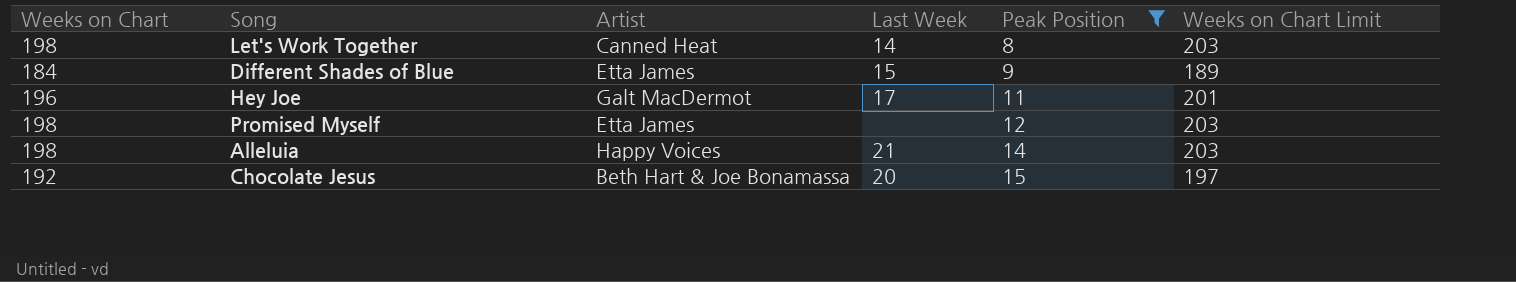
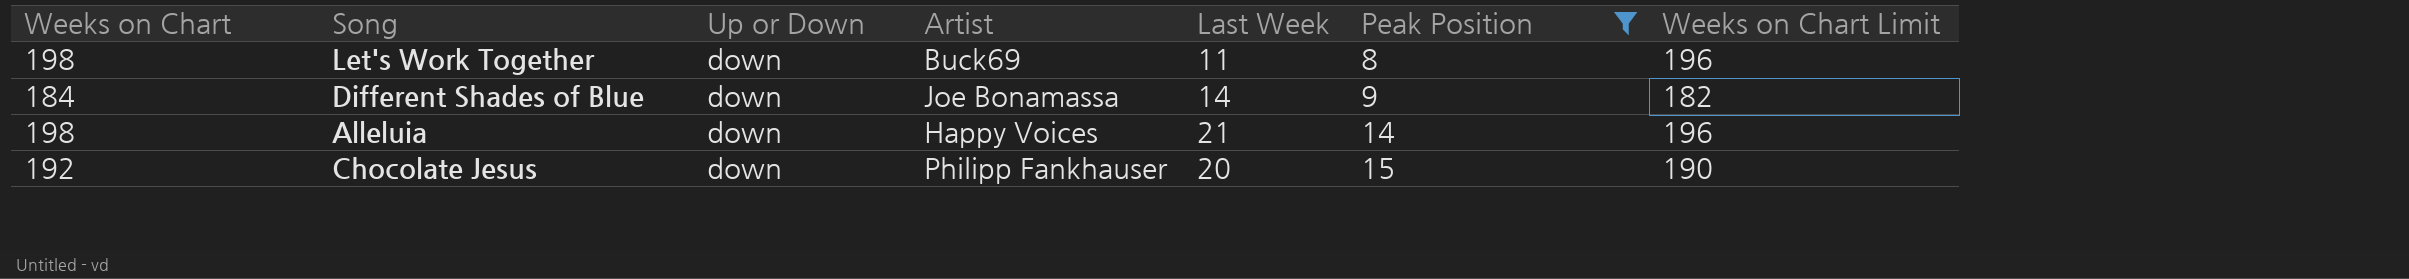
column Up or Down | position: none -> 3
column Weeks on Chart Limit | formula: [Weeks on Chart] + 5 -> [Weeks on Chart] - 2
row Hey Joe: 196 | Galt MacDermot | 17 | 11 | 201 -> none
row Promised Myself: 198 | Etta James | none | 12 | 203 -> none
Let's Work Together | Artist: Canned Heat -> Buck69
Let's Work Together | Last Week: 14 -> 11
Different Shades of Blue | Artist: Etta James -> Joe Bonamassa
Different Shades of Blue | Last Week: 15 -> 14
Chocolate Jesus | Artist: Beth Hart & Joe Bonamassa -> Philipp Fankhauser

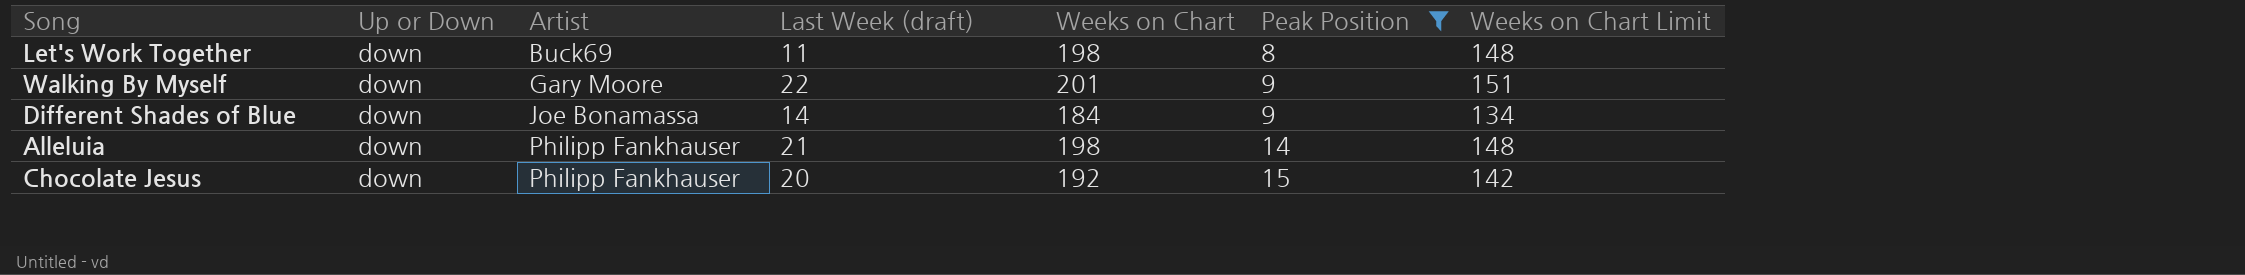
column name: Last Week -> Last Week (draft)
column Weeks on Chart | position: 1 -> 5
column Weeks on Chart Limit | formula: [Weeks on Chart] - 2 -> [Weeks on Chart] - 50
row Walking By Myself: none -> down | Gary Moore | 22 | 201 | 9 | 151
Alleluia | Artist: Happy Voices -> Philipp Fankhauser

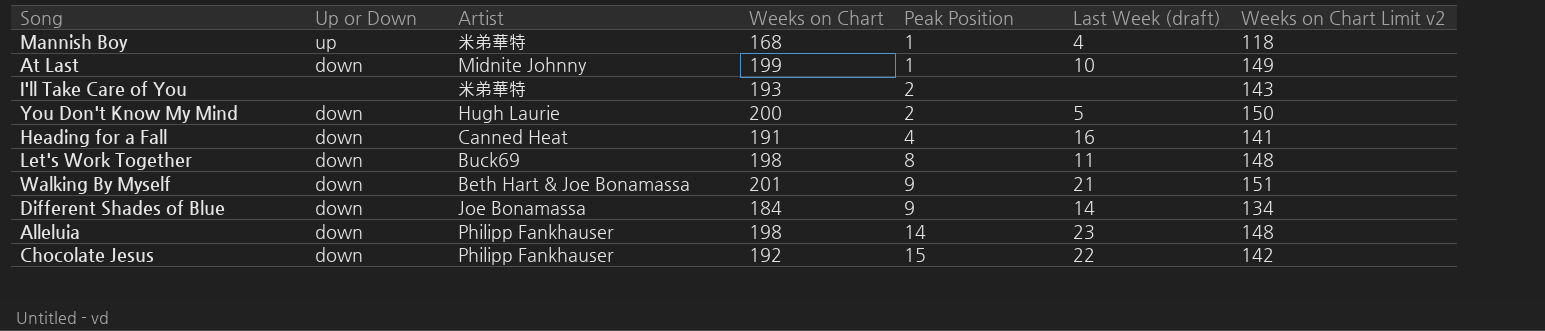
filter: Peak Position >= 8 -> none
column Last Week (draft) | position: 4 -> 6
column name: Weeks on Chart Limit -> Weeks on Chart Limit v2
Walking By Myself | Artist: Gary Moore -> Beth Hart & Joe Bonamassa
Walking By Myself | Last Week (draft): 22 -> 21
Alleluia | Last Week (draft): 21 -> 23
Chocolate Jesus | Last Week (draft): 20 -> 22

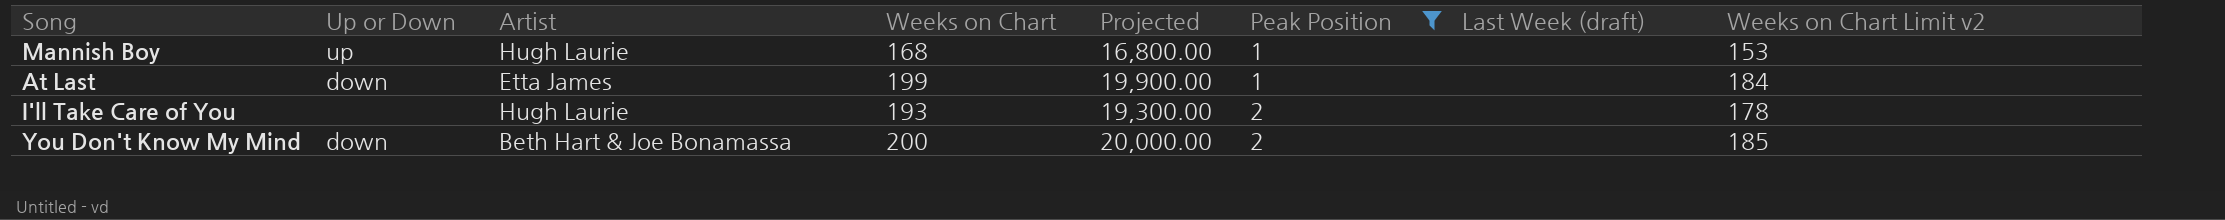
filter: none -> Peak Position <= 2
column Projected | formula: none -> [Weeks on Chart] * 100
column Weeks on Chart Limit v2 | formula: [Weeks on Chart] - 50 -> [Weeks on Chart] - 15
Mannish Boy | Artist: 米弟華特 -> Hugh Laurie
Mannish Boy | Last Week (draft): 4 -> none
At Last | Artist: Midnite Johnny -> Etta James
At Last | Last Week (draft): 10 -> none
I'll Take Care of You | Artist: 米弟華特 -> Hugh Laurie
You Don't Know My Mind | Artist: Hugh Laurie -> Beth Hart & Joe Bonamassa
You Don't Know My Mind | Last Week (draft): 5 -> none

